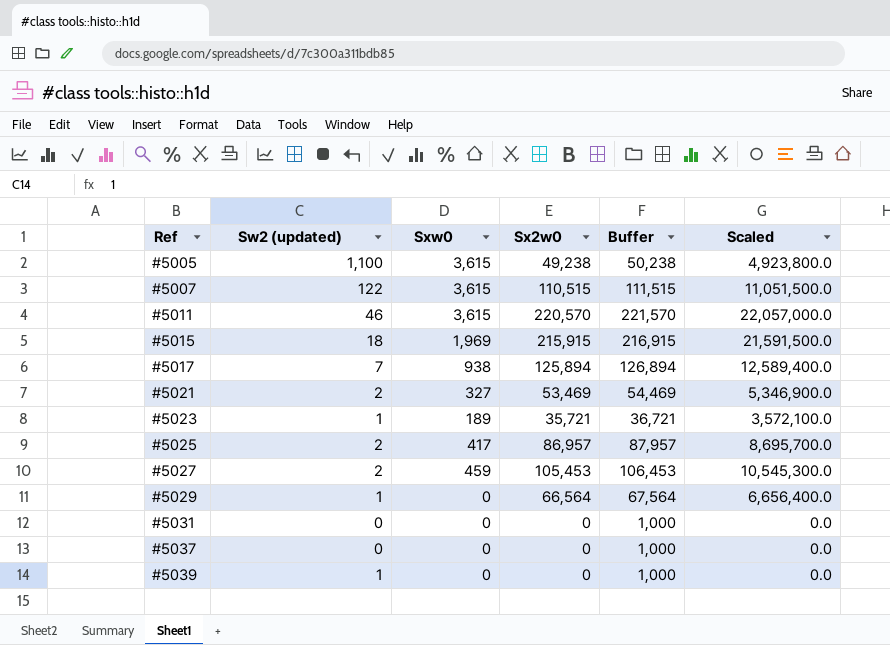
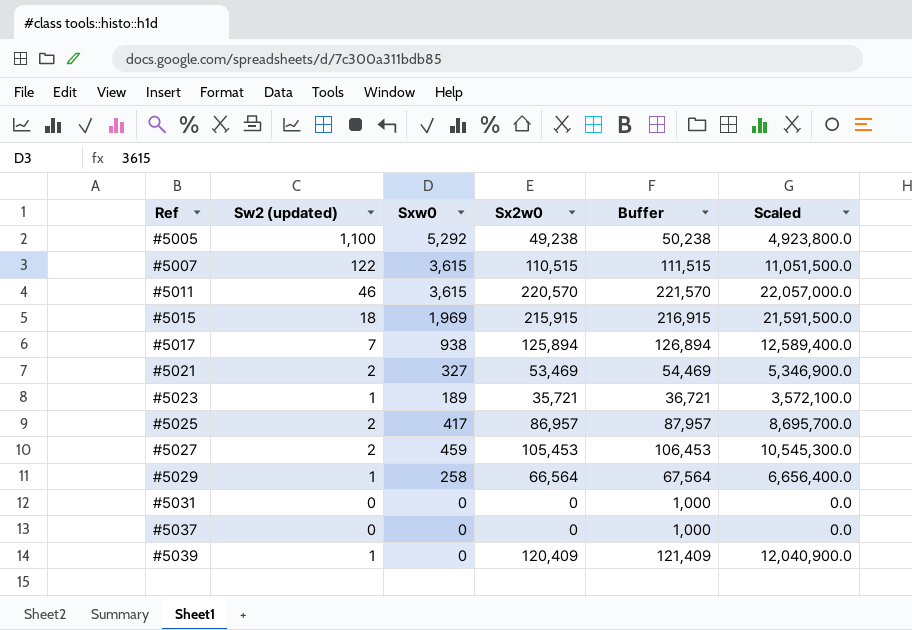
#5005 | Sxw0: 3,615 -> 5,292
#5029 | Sxw0: 0 -> 258
#5039 | Sx2w0: 0 -> 120,409
#5039 | Buffer: 1,000 -> 121,409
#5039 | Scaled: 0.0 -> 12,040,900.0

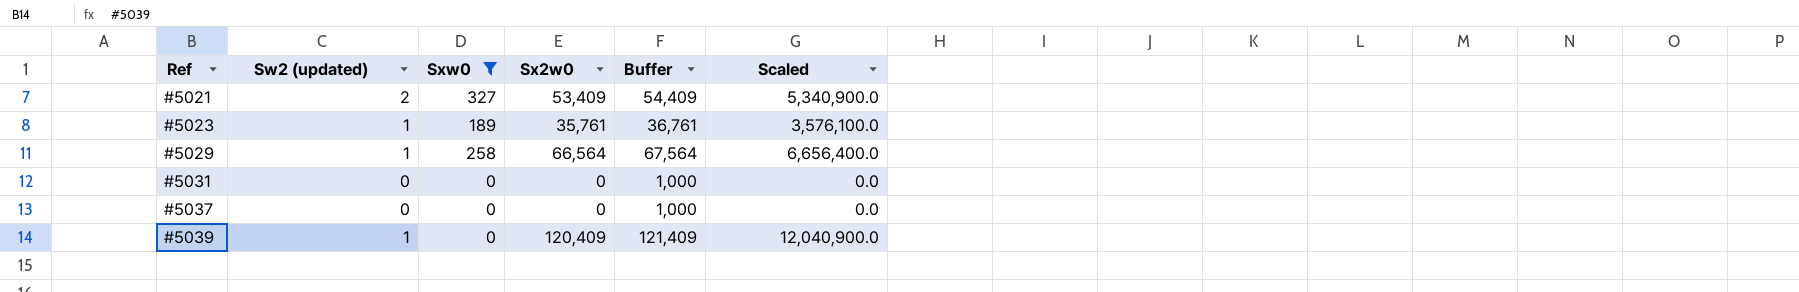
filter: none -> Sxw0 <= 327
#5021 | Sx2w0: 53,469 -> 53,409
#5021 | Buffer: 54,469 -> 54,409
#5021 | Scaled: 5,346,900.0 -> 5,340,900.0
#5023 | Sx2w0: 35,721 -> 35,761
#5023 | Buffer: 36,721 -> 36,761
#5023 | Scaled: 3,572,100.0 -> 3,576,100.0

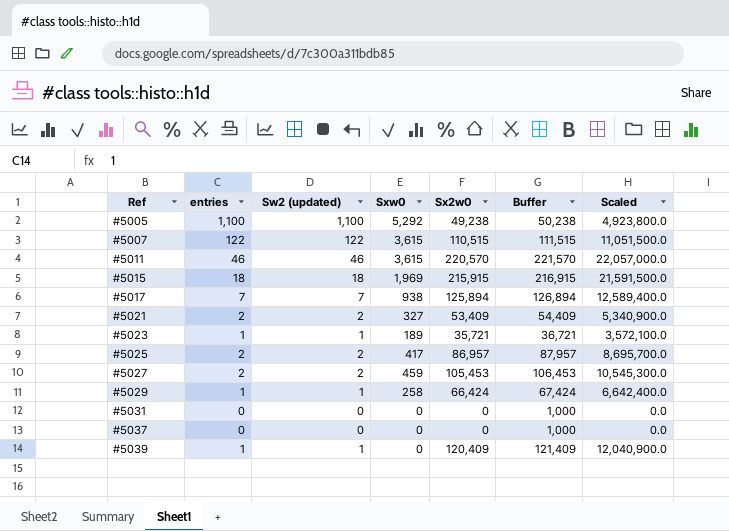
filter: Sxw0 <= 327 -> none
column entries | position: none -> 2
#5023 | Sx2w0: 35,761 -> 35,721
#5023 | Buffer: 36,761 -> 36,721
#5023 | Scaled: 3,576,100.0 -> 3,572,100.0
#5029 | Sx2w0: 66,564 -> 66,424
#5029 | Buffer: 67,564 -> 67,424
#5029 | Scaled: 6,656,400.0 -> 6,642,400.0

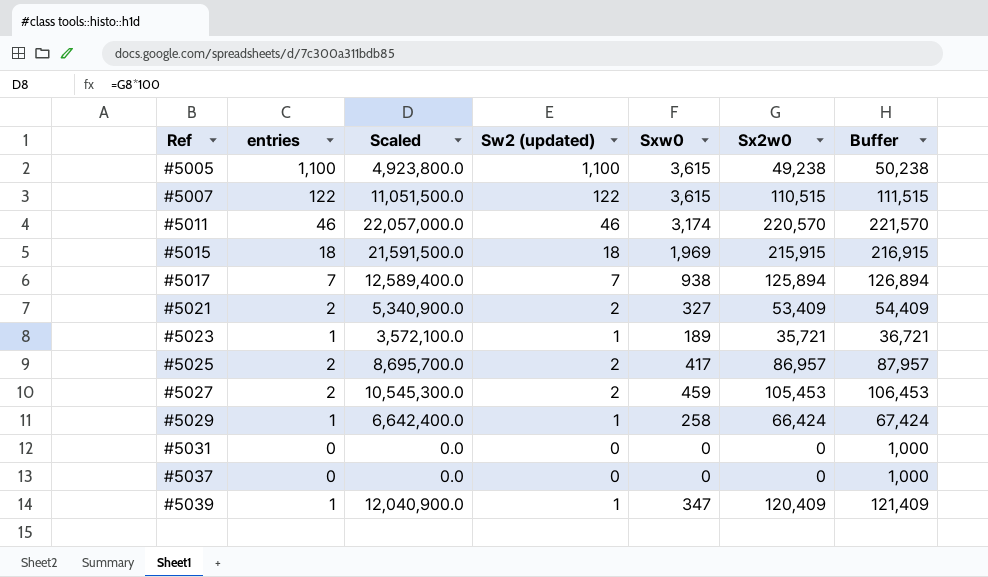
column Scaled | position: 7 -> 3
#5005 | Sxw0: 5,292 -> 3,615
#5011 | Sxw0: 3,615 -> 3,174
#5039 | Sxw0: 0 -> 347

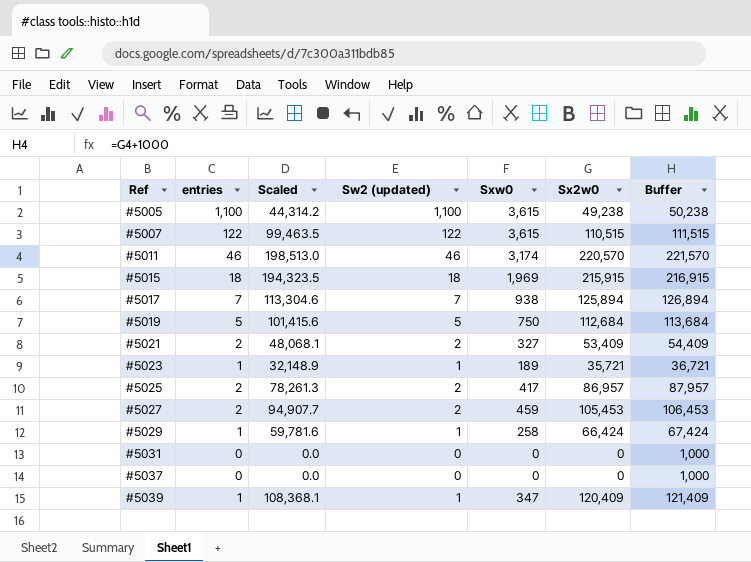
column Scaled | formula: [Sx2w0] * 100 -> [Sx2w0] * 0.9
row #5019: none -> 5 | 101,415.6 | 5 | 750 | 112,684 | 113,684

